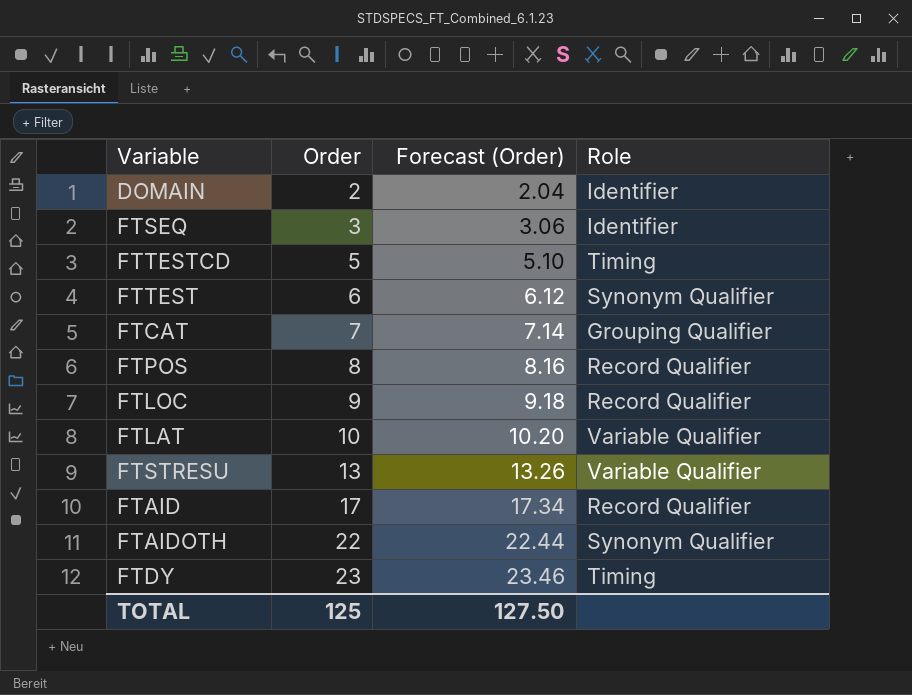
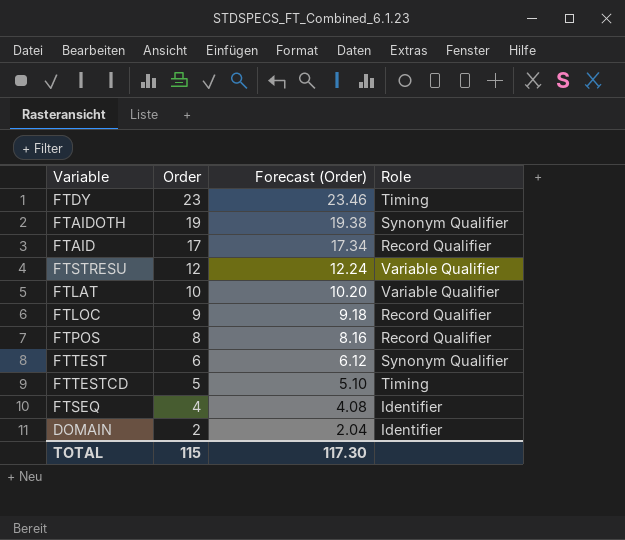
row order: Order ascending -> Order descending
row FTCAT: 7 | 7.14 | Grouping Qualifier -> none
FTAIDOTH | Order: 22 -> 19
FTAIDOTH | Forecast (Order): 22.44 -> 19.38
FTSTRESU | Order: 13 -> 12
FTSTRESU | Forecast (Order): 13.26 -> 12.24
FTSEQ | Order: 3 -> 4
FTSEQ | Forecast (Order): 3.06 -> 4.08
TOTAL | Order: 125 -> 115
TOTAL | Forecast (Order): 127.50 -> 117.30

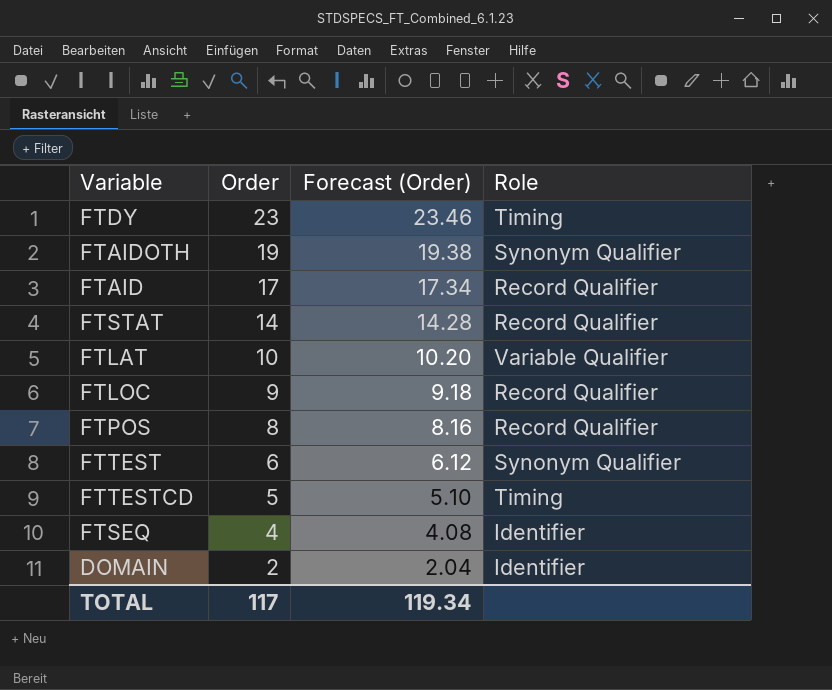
row FTSTRESU: 12 | 12.24 | Variable Qualifier -> none
row FTSTAT: none -> 14 | 14.28 | Record Qualifier
TOTAL | Order: 115 -> 117
TOTAL | Forecast (Order): 117.30 -> 119.34

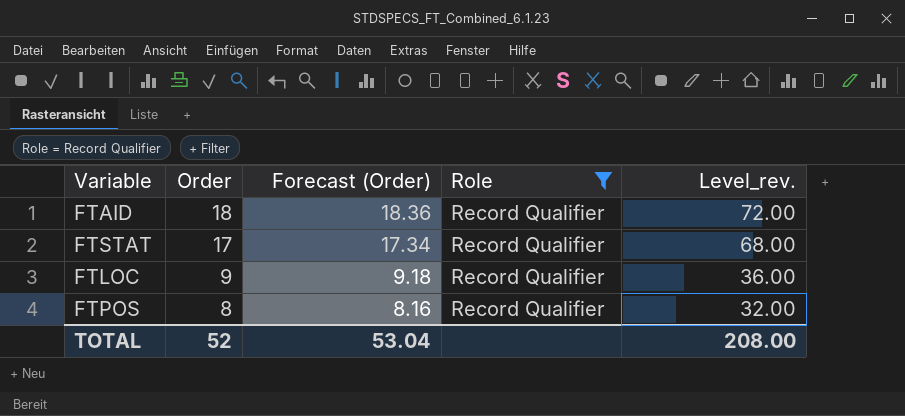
filter: none -> Role = Record Qualifier
column Level_rev. | formula: none -> [Order] * 4
FTAID | Order: 17 -> 18
FTAID | Forecast (Order): 17.34 -> 18.36
FTSTAT | Order: 14 -> 17
FTSTAT | Forecast (Order): 14.28 -> 17.34
TOTAL | Order: 117 -> 52
TOTAL | Forecast (Order): 119.34 -> 53.04

